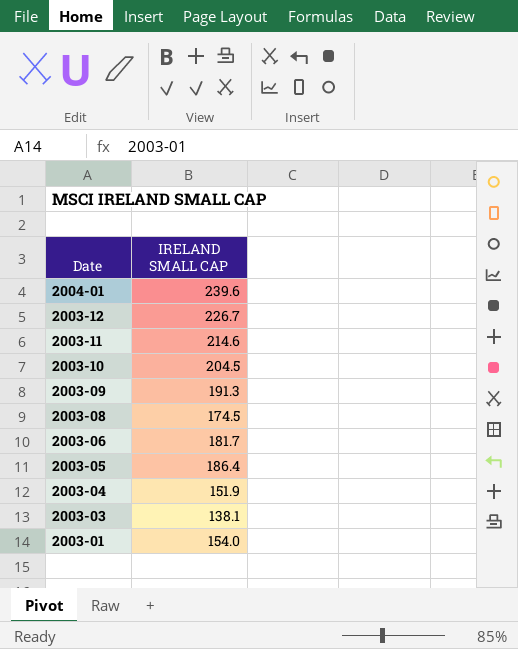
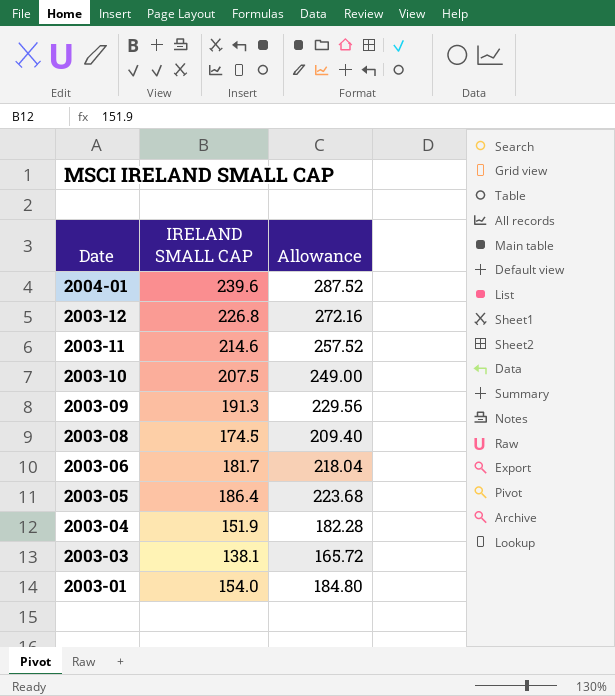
column Allowance | formula: none -> [IRELAND SMALL CAP] * 1.2
2003-12 | IRELAND SMALL CAP: 226.7 -> 226.8
2003-10 | IRELAND SMALL CAP: 204.5 -> 207.5

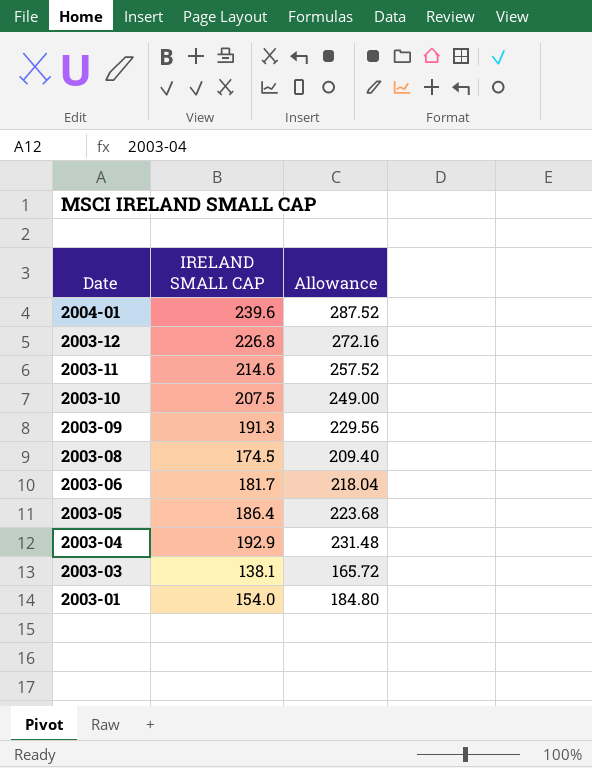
2003-04 | IRELAND SMALL CAP: 151.9 -> 192.9
2003-04 | Allowance: 182.28 -> 231.48

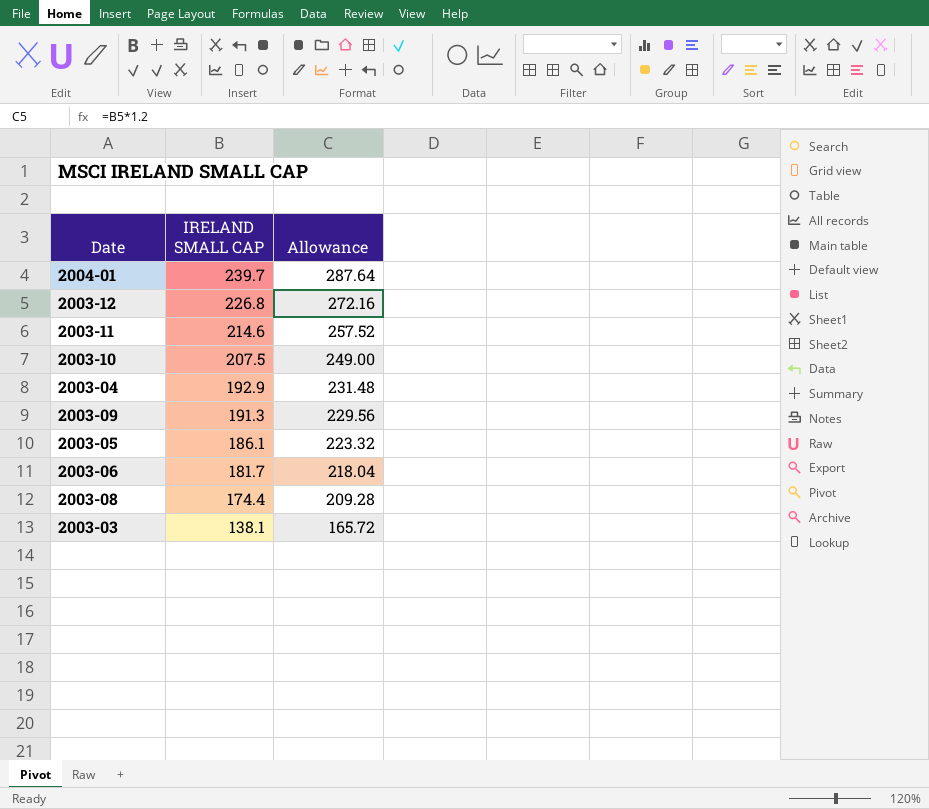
row order: Date descending -> IRELAND SMALL CAP descending
row 2003-01: 154.0 | 184.80 -> none
2004-01 | IRELAND SMALL CAP: 239.6 -> 239.7
2004-01 | Allowance: 287.52 -> 287.64
2003-05 | IRELAND SMALL CAP: 186.4 -> 186.1
2003-05 | Allowance: 223.68 -> 223.32
2003-08 | IRELAND SMALL CAP: 174.5 -> 174.4
2003-08 | Allowance: 209.40 -> 209.28

